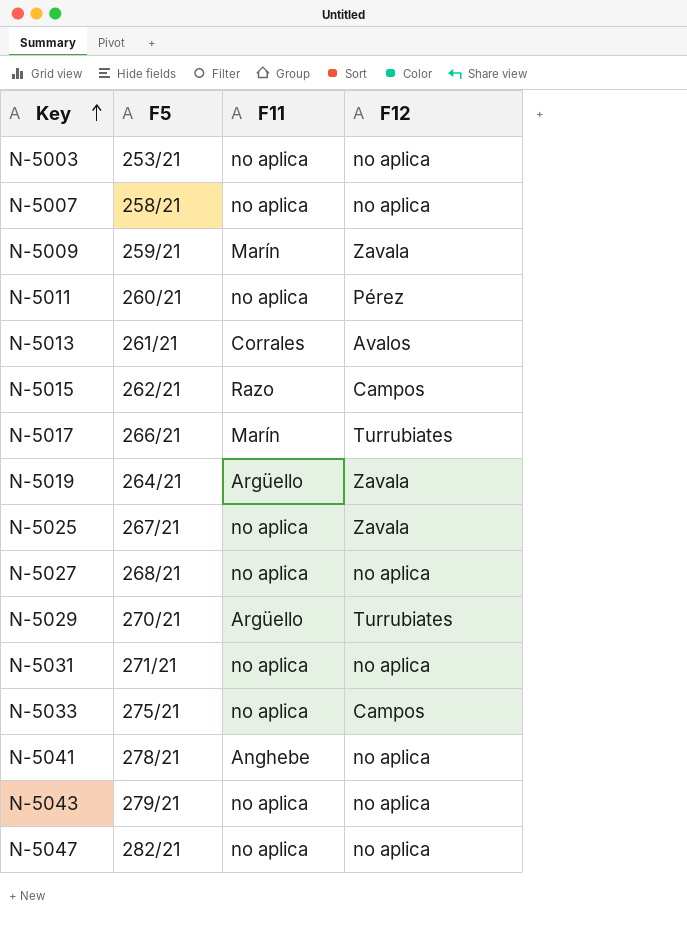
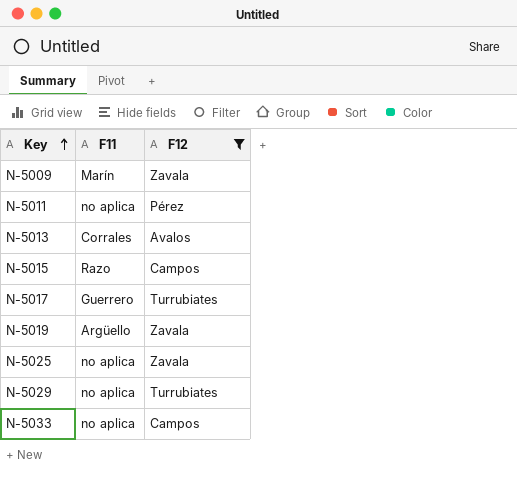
filter: none -> F12 != no aplica
column F5 | position: 2 -> none
N-5017 | F11: Marín -> Guerrero
N-5029 | F11: Argüello -> no aplica

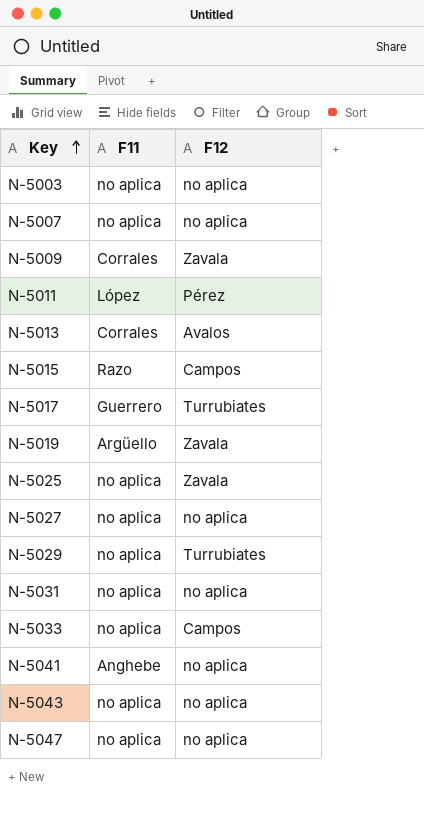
filter: F12 != no aplica -> none
N-5009 | F11: Marín -> Corrales
N-5011 | F11: no aplica -> López

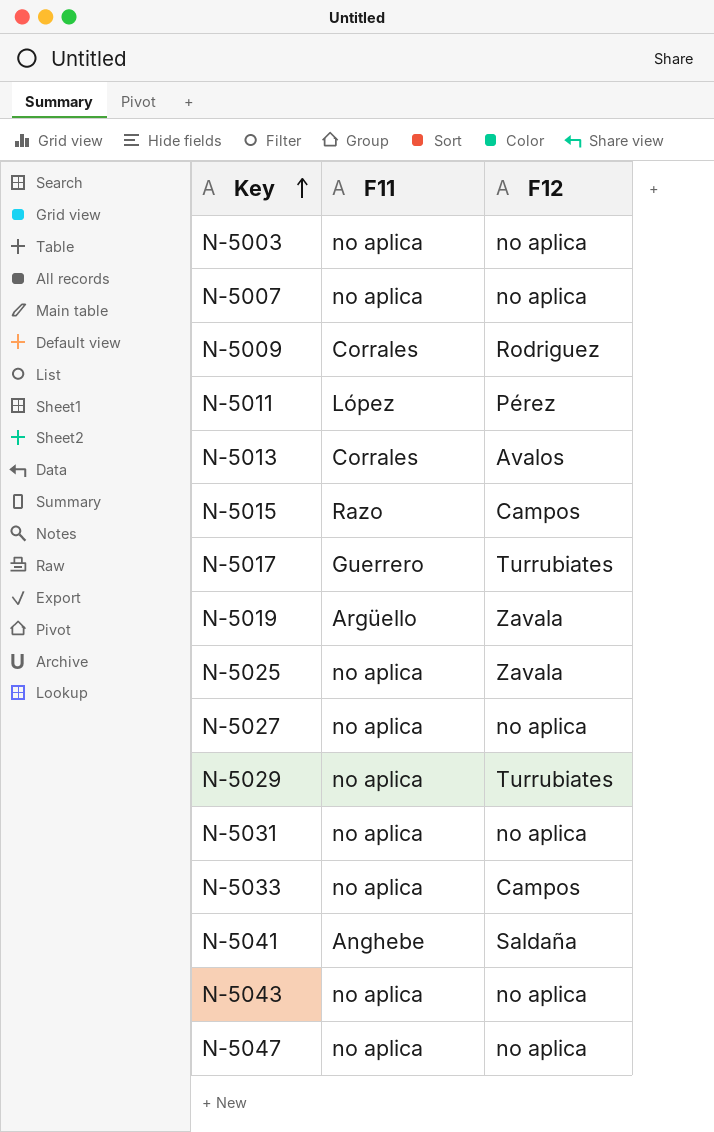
N-5009 | F12: Zavala -> Rodriguez
N-5041 | F12: no aplica -> Saldaña

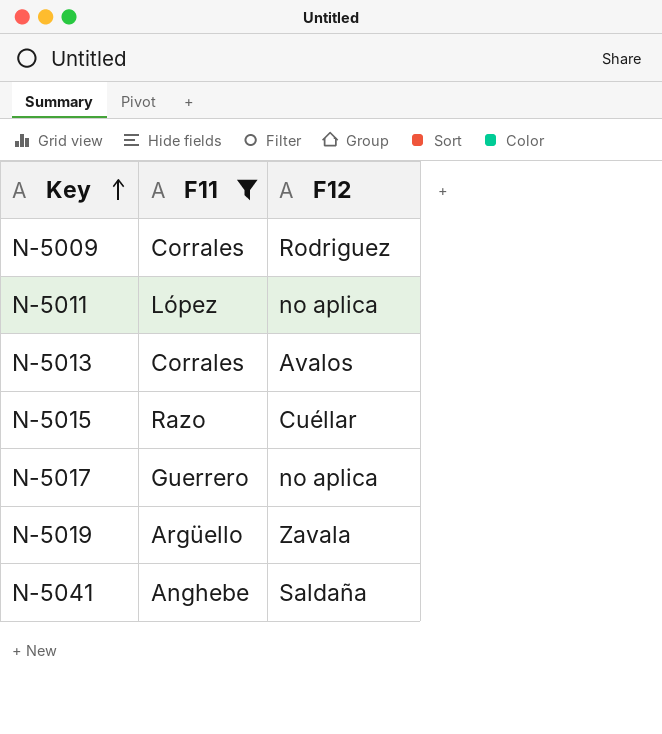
filter: none -> F11 != no aplica
N-5011 | F12: Pérez -> no aplica
N-5015 | F12: Campos -> Cuéllar
N-5017 | F12: Turrubiates -> no aplica

